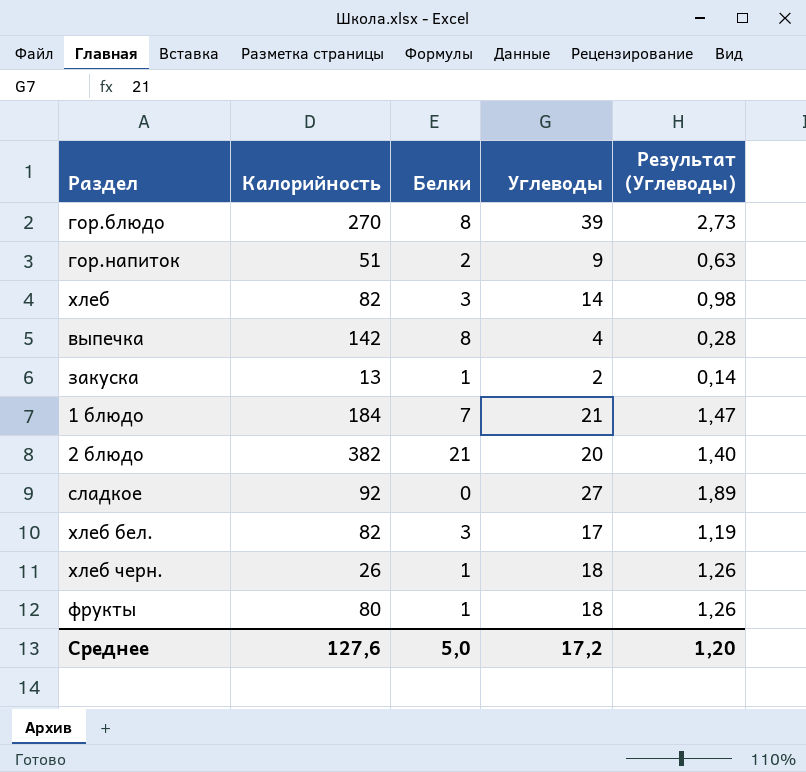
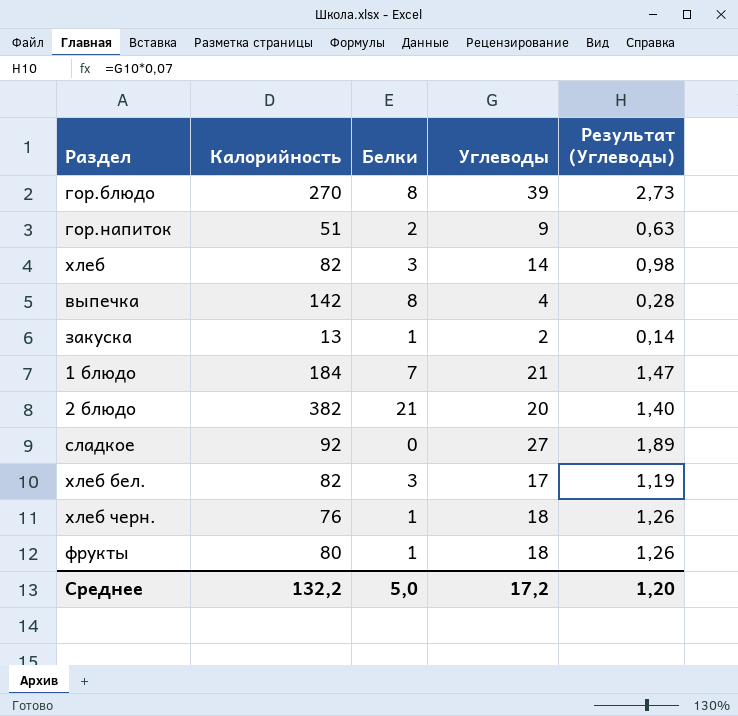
хлеб черн. | Калорийность: 26 -> 76
Среднее | Калорийность: 127,6 -> 132,2

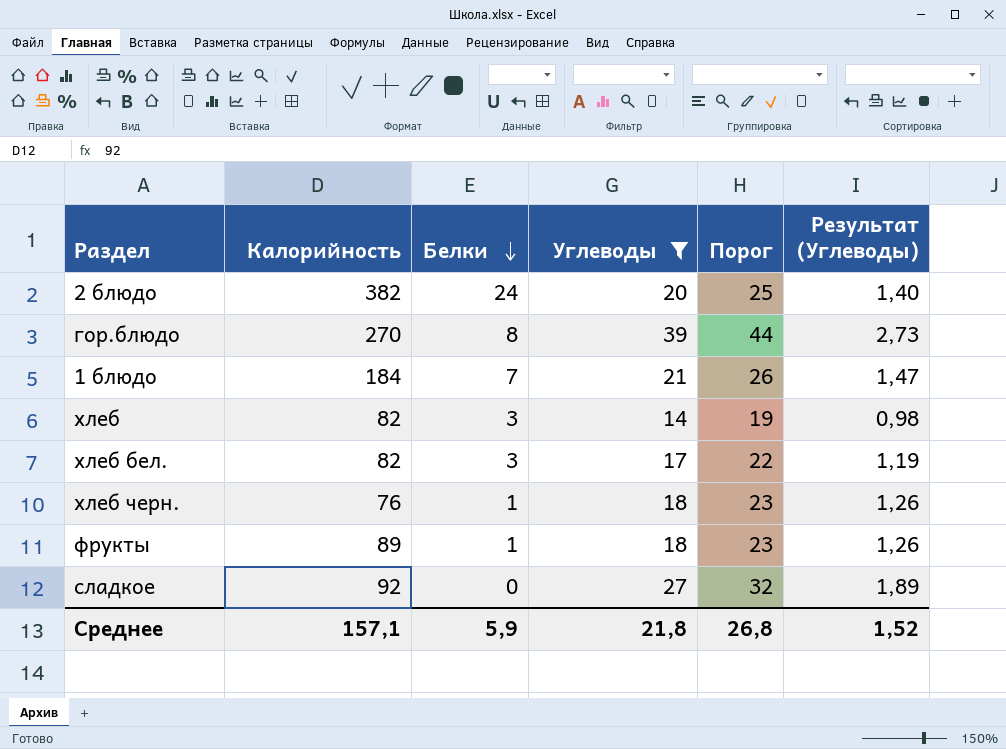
filter: none -> Углеводы >= 14
row order: none -> Белки descending
column Порог | formula: none -> [Углеводы] + 5
2 блюдо | Белки: 21 -> 24
фрукты | Калорийность: 80 -> 89
Среднее | Калорийность: 132,2 -> 157,1
Среднее | Белки: 5,0 -> 5,9
Среднее | Углеводы: 17,2 -> 21,8
Среднее | Результат (Углеводы): 1,20 -> 1,52

